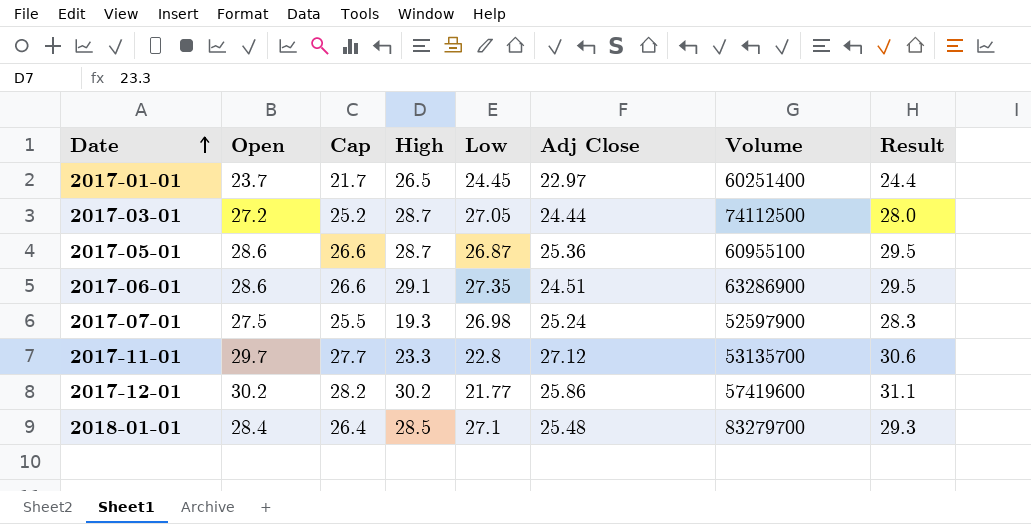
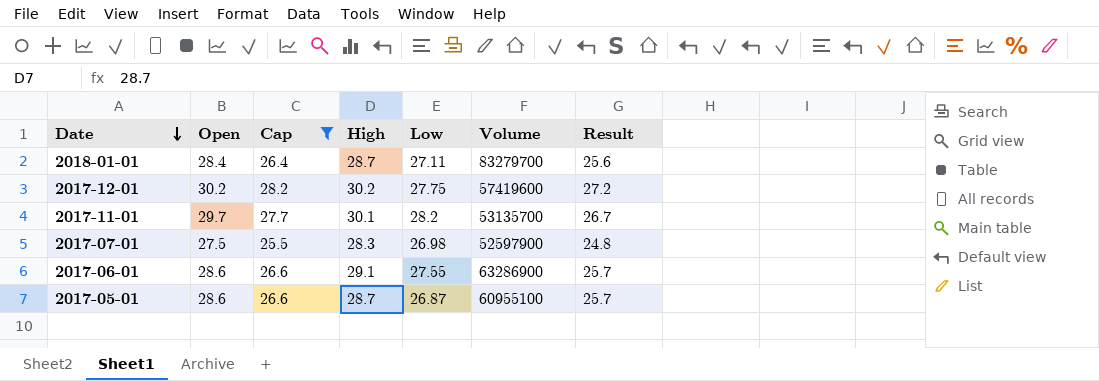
filter: none -> Cap >= 25.5
row order: Date ascending -> Date descending
column Adj Close | position: 6 -> none
column Result | formula: [Open] * 1.03 -> [Open] * 0.9
2018-01-01 | High: 28.5 -> 28.7
2018-01-01 | Low: 27.1 -> 27.11
2017-12-01 | Low: 21.77 -> 27.75
2017-11-01 | High: 23.3 -> 30.1
2017-11-01 | Low: 22.8 -> 28.2
2017-07-01 | High: 19.3 -> 28.3
2017-06-01 | Low: 27.35 -> 27.55

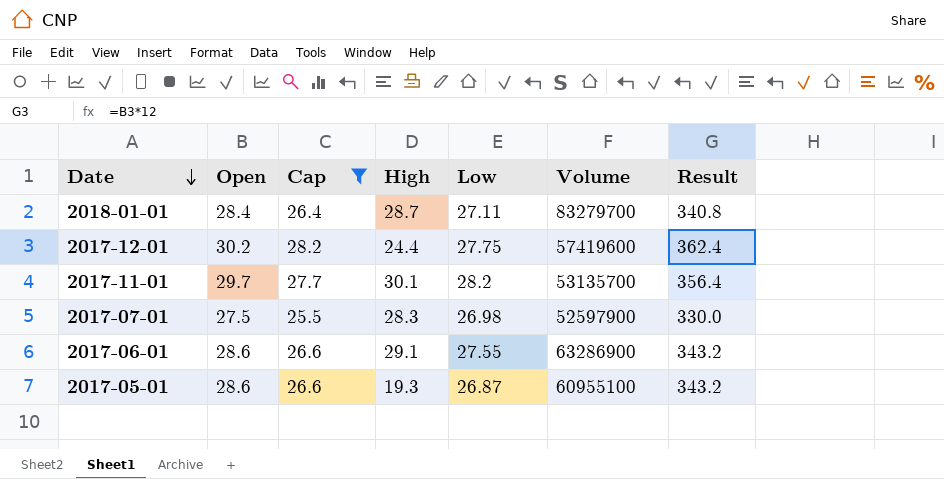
column Result | formula: [Open] * 0.9 -> [Open] * 12
2017-12-01 | High: 30.2 -> 24.4
2017-05-01 | High: 28.7 -> 19.3

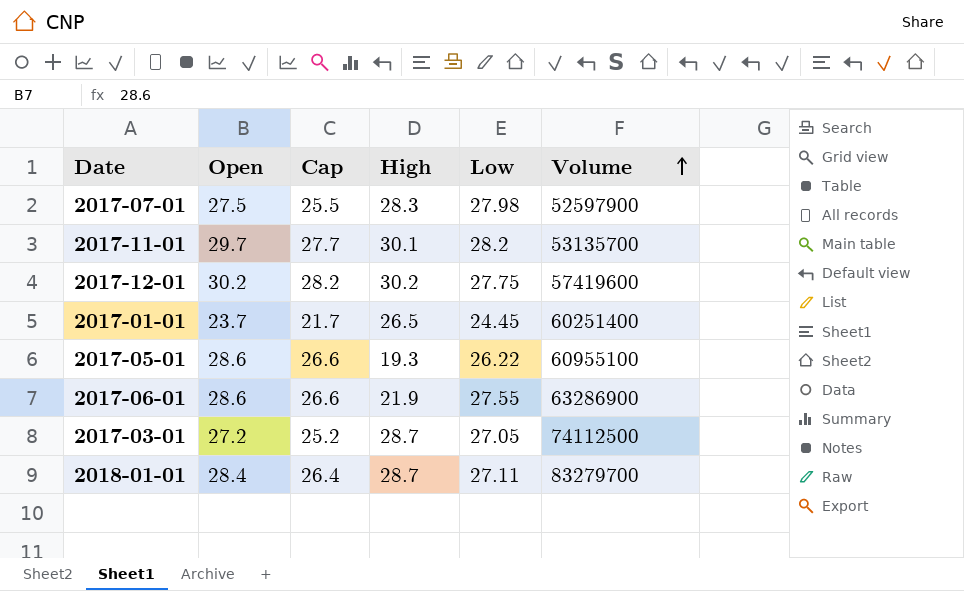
filter: Cap >= 25.5 -> none
row order: Date descending -> Volume ascending
column Result | formula: [Open] * 12 -> none
2017-07-01 | Low: 26.98 -> 27.98
2017-12-01 | High: 24.4 -> 30.2
2017-05-01 | Low: 26.87 -> 26.22
2017-06-01 | High: 29.1 -> 21.9

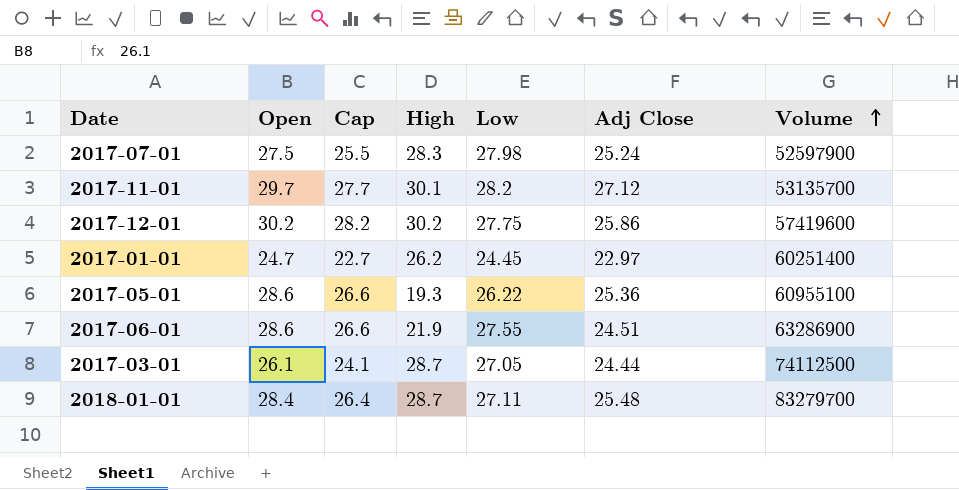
column Adj Close | position: none -> 6
2017-01-01 | Open: 23.7 -> 24.7
2017-01-01 | Cap: 21.7 -> 22.7
2017-01-01 | High: 26.5 -> 26.2
2017-03-01 | Open: 27.2 -> 26.1
2017-03-01 | Cap: 25.2 -> 24.1

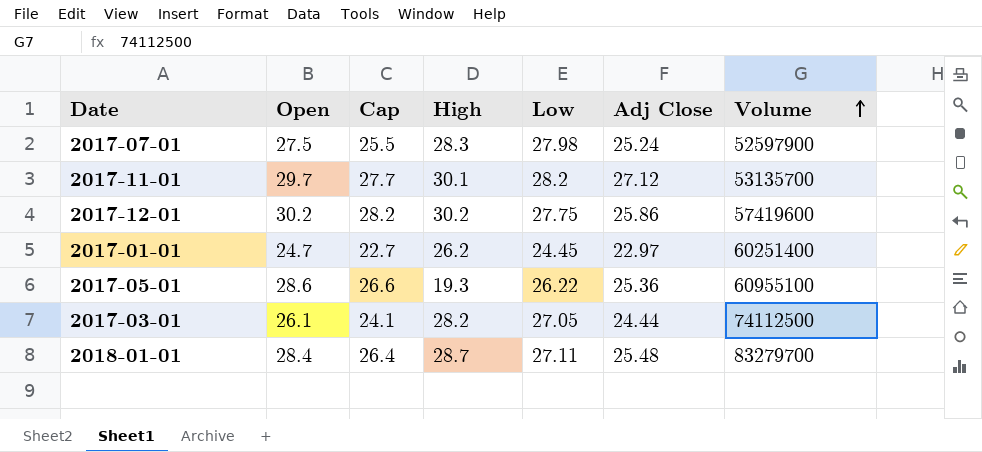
row 2017-06-01: 28.6 | 26.6 | 21.9 | 27.55 | 24.51 | 63286900 -> none
2017-03-01 | High: 28.7 -> 28.2

